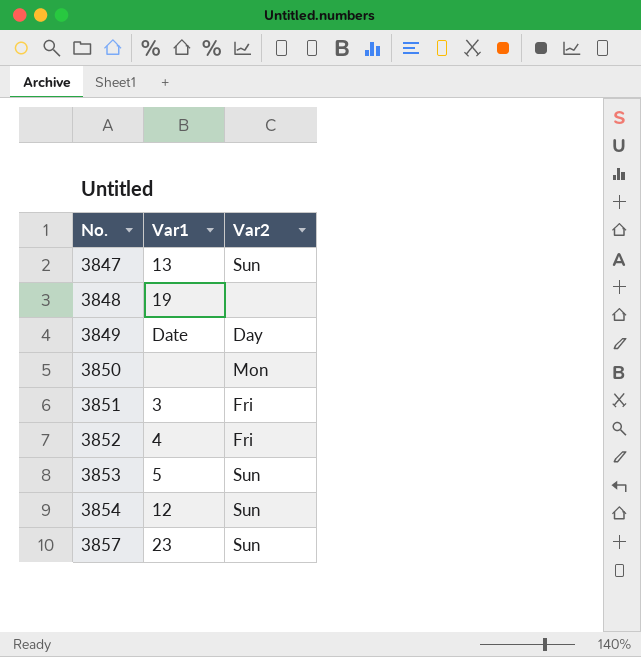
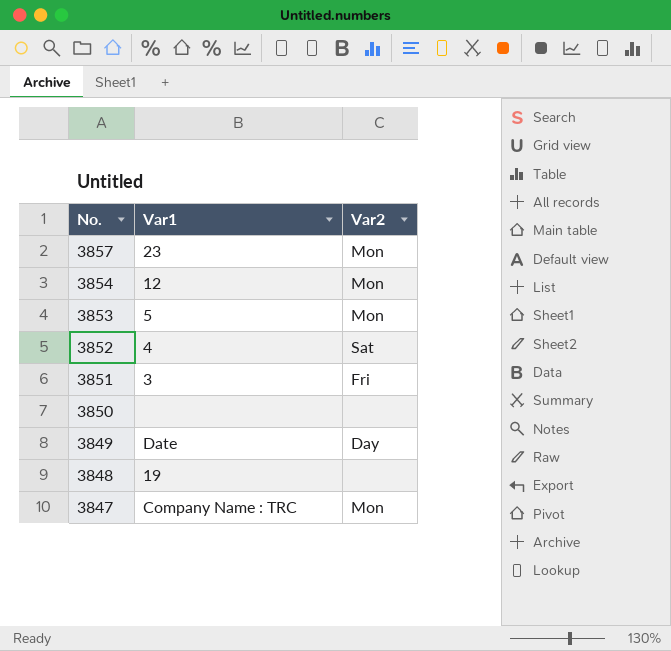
row order: No. ascending -> No. descending
3857 | Var2: Sun -> Mon
3854 | Var2: Sun -> Mon
3853 | Var2: Sun -> Mon
3852 | Var2: Fri -> Sat
3850 | Var2: Mon -> none
3847 | Var1: 13 -> Company Name : TRC
3847 | Var2: Sun -> Mon

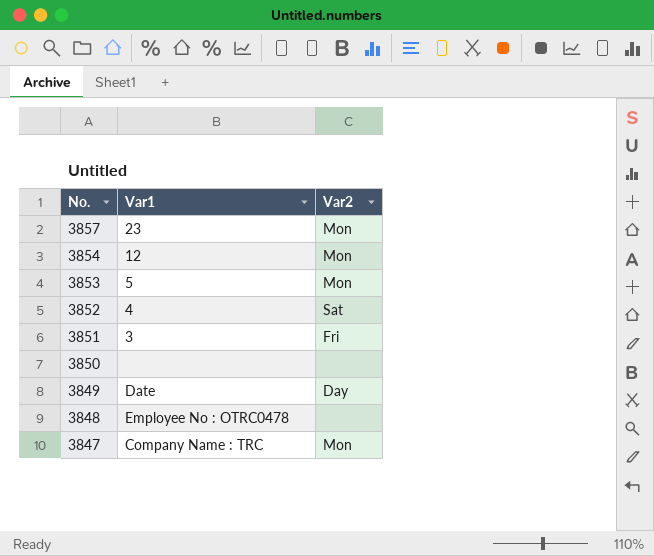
3848 | Var1: 19 -> Employee No : OTRC0478

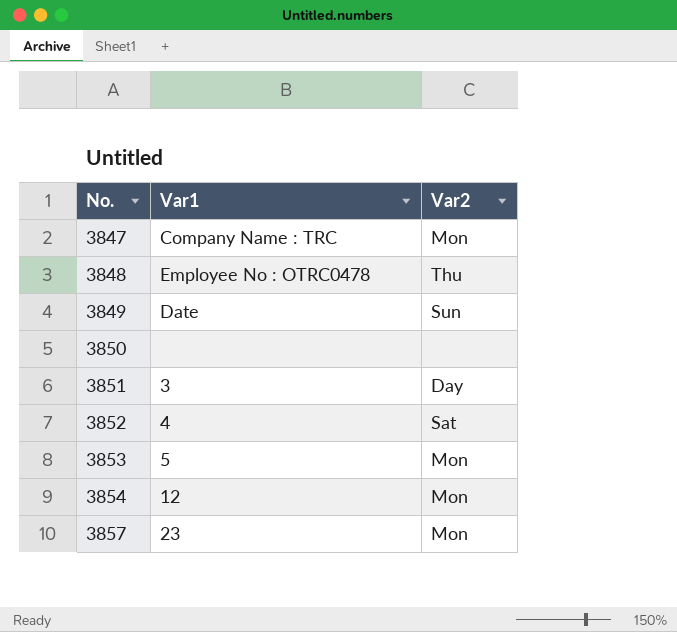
row order: No. descending -> No. ascending
3848 | Var2: none -> Thu
3849 | Var2: Day -> Sun
3851 | Var2: Fri -> Day

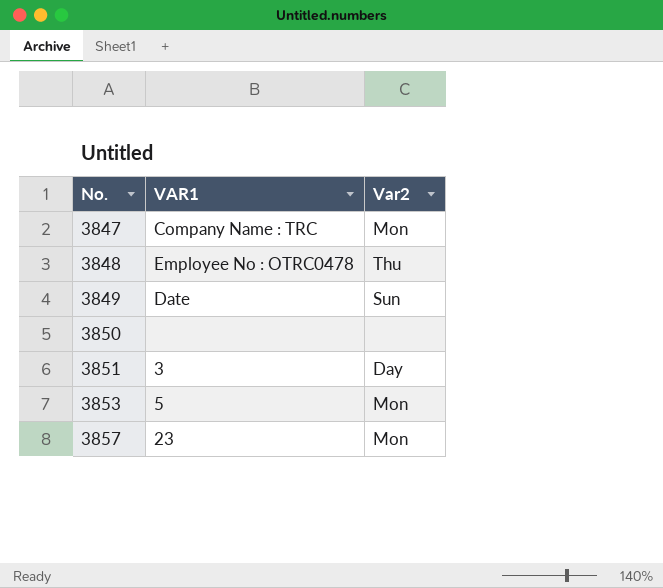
column name: Var1 -> VAR1
row 3852: 4 | Sat -> none
row 3854: 12 | Mon -> none

